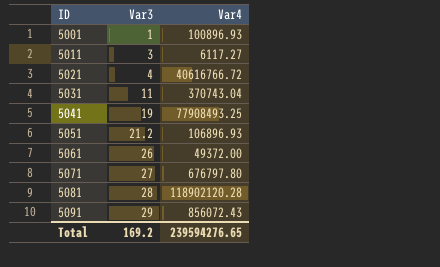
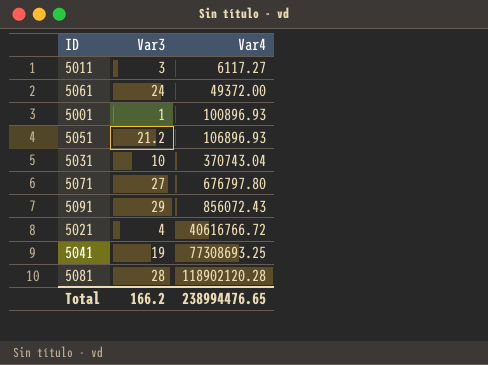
row order: ID ascending -> Var4 ascending
5061 | Var3: 26 -> 24
5031 | Var3: 11 -> 10
5041 | Var4: 77908493.25 -> 77308693.25
Total | Var3: 169.2 -> 166.2
Total | Var4: 239594276.65 -> 238994476.65

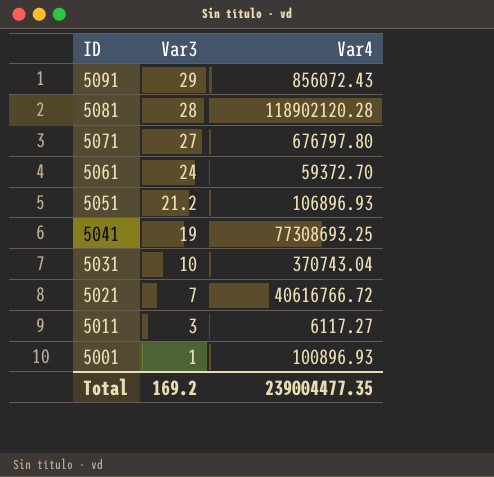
row order: Var4 ascending -> ID descending
5061 | Var4: 49372.00 -> 59372.70
5021 | Var3: 4 -> 7
Total | Var3: 166.2 -> 169.2
Total | Var4: 238994476.65 -> 239004477.35

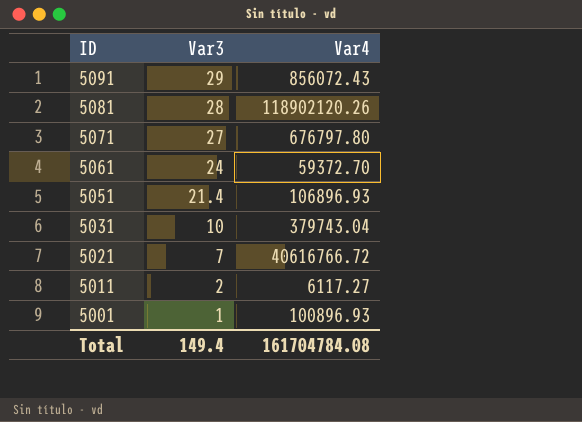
row 5041: 19 | 77308693.25 -> none
5081 | Var4: 118902120.28 -> 118902120.26
5051 | Var3: 21.2 -> 21.4
5031 | Var4: 370743.04 -> 379743.04
5011 | Var3: 3 -> 2
Total | Var3: 169.2 -> 149.4
Total | Var4: 239004477.35 -> 161704784.08

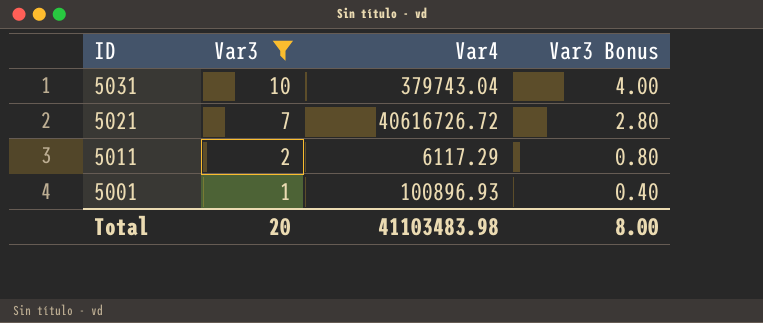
filter: none -> Var3 <= 10
column Var3 Bonus | formula: none -> [Var3] * 0.4
5021 | Var4: 40616766.72 -> 40616726.72
5011 | Var4: 6117.27 -> 6117.29
Total | Var3: 149.4 -> 20
Total | Var4: 161704784.08 -> 41103483.98

